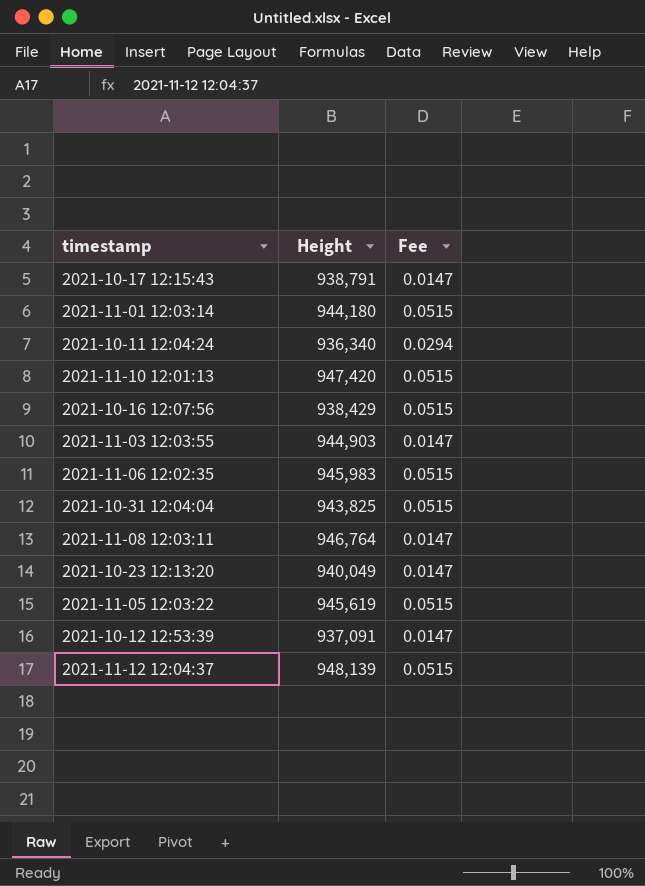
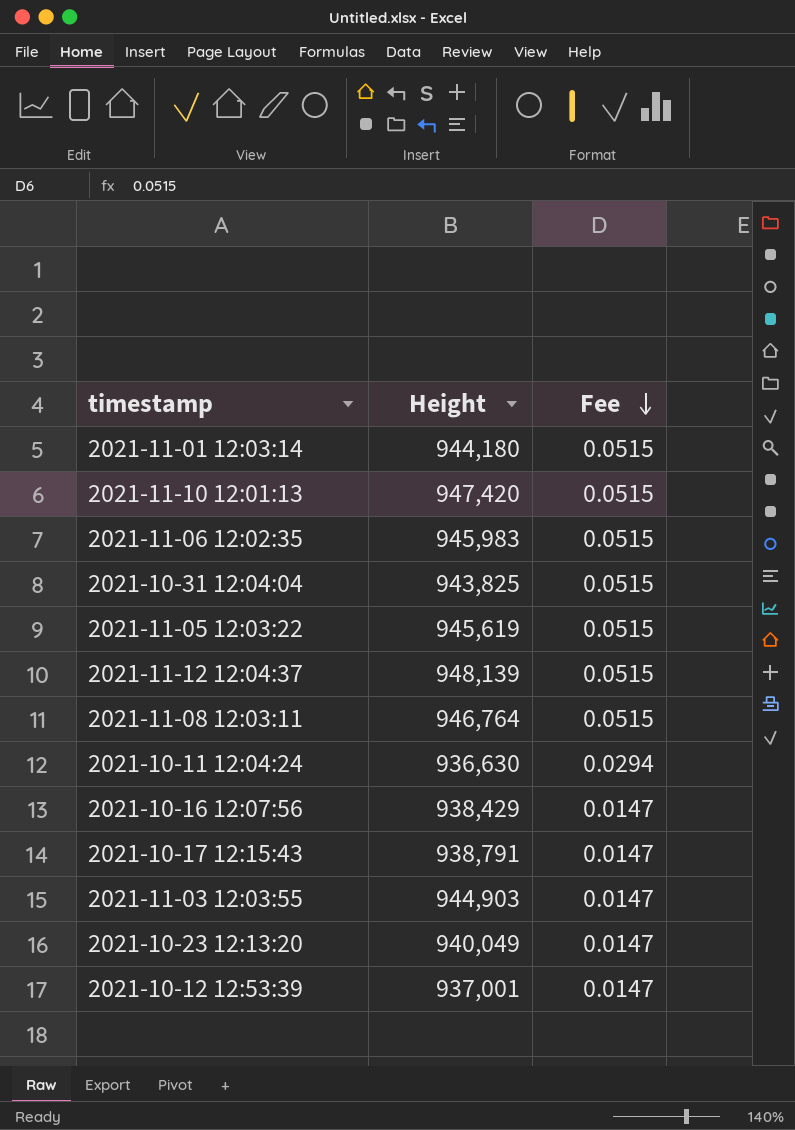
row order: none -> Fee descending
2021-11-08 12:03:11 | Fee: 0.0147 -> 0.0515
2021-10-11 12:04:24 | Height: 936,340 -> 936,630
2021-10-16 12:07:56 | Fee: 0.0515 -> 0.0147
2021-10-12 12:53:39 | Height: 937,091 -> 937,001

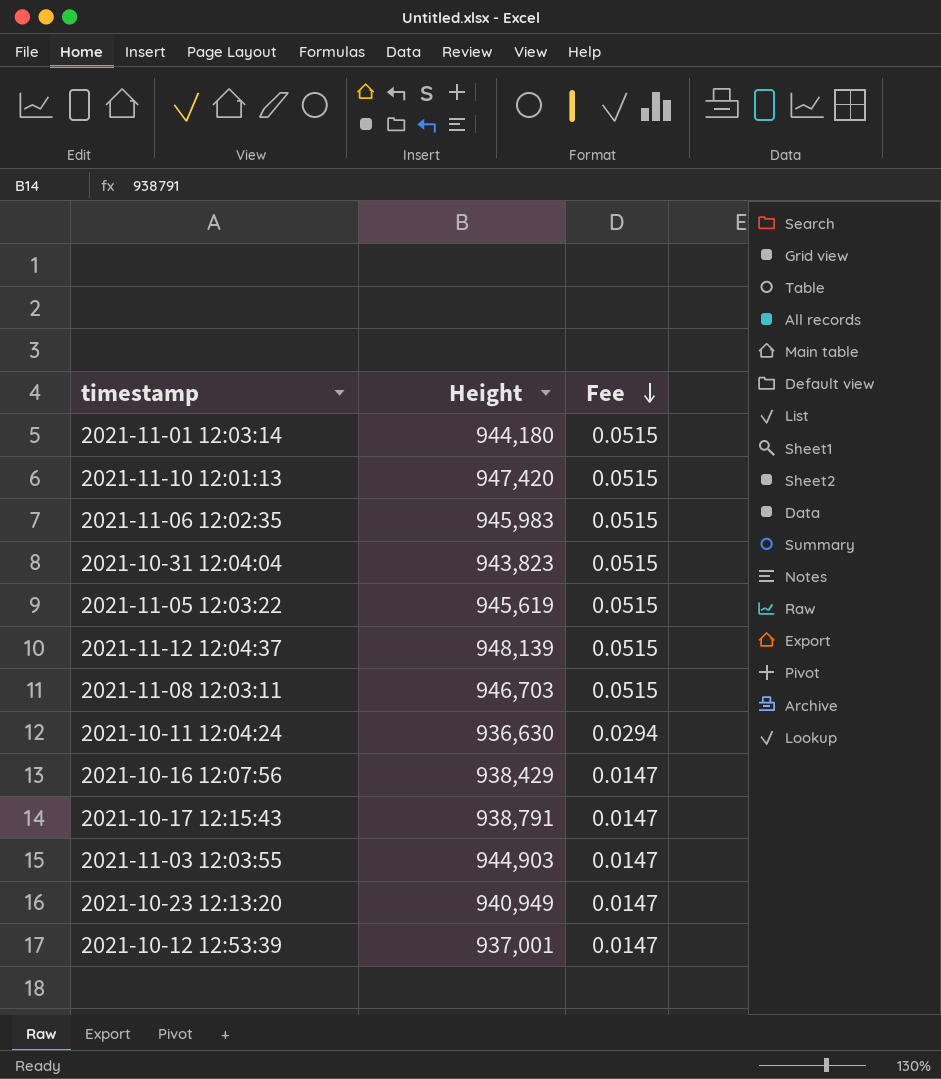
2021-10-31 12:04:04 | Height: 943,825 -> 943,823
2021-11-08 12:03:11 | Height: 946,764 -> 946,703
2021-10-23 12:13:20 | Height: 940,049 -> 940,949

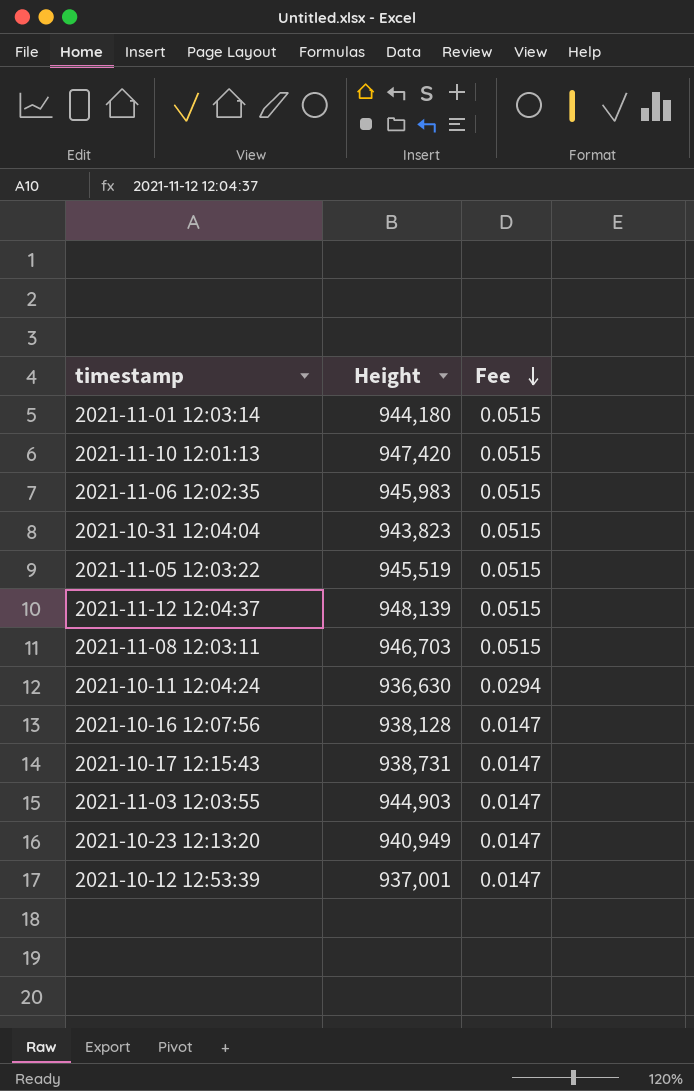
2021-11-05 12:03:22 | Height: 945,619 -> 945,519
2021-10-16 12:07:56 | Height: 938,429 -> 938,128
2021-10-17 12:15:43 | Height: 938,791 -> 938,731

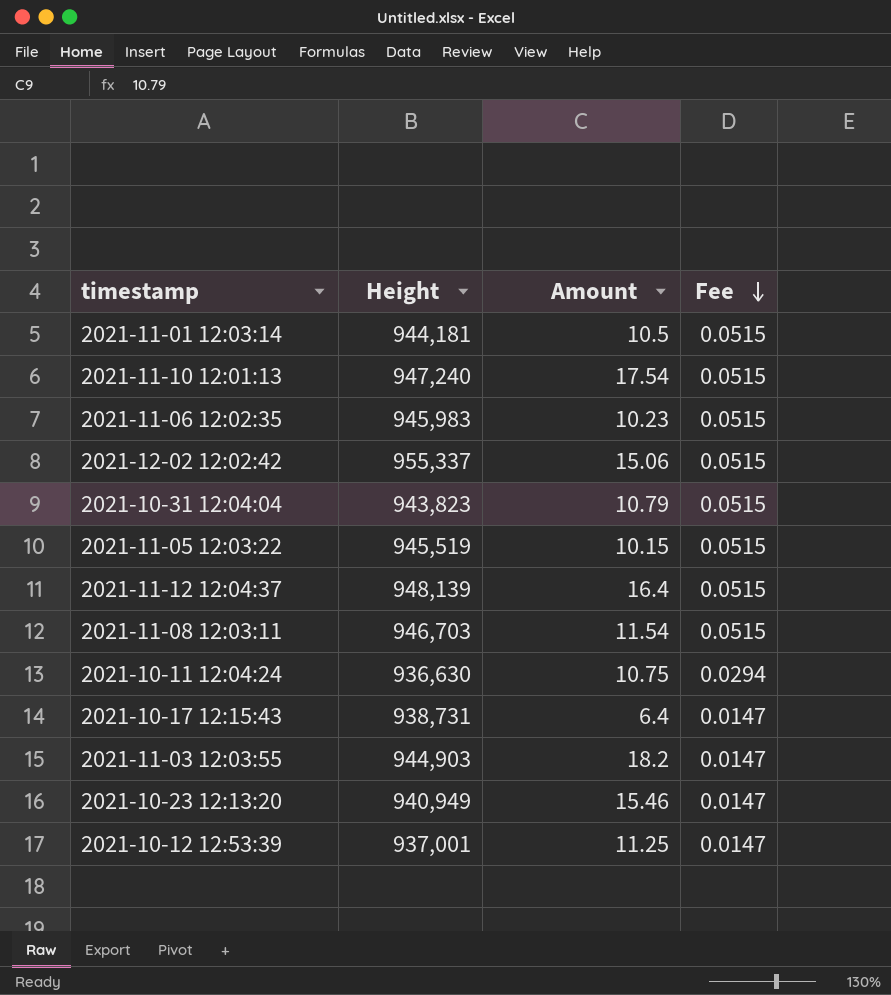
column Amount | position: none -> 3
row 2021-10-16 12:07:56: 938,128 | 0.0147 -> none
2021-11-01 12:03:14 | Height: 944,180 -> 944,181
2021-11-10 12:01:13 | Height: 947,420 -> 947,240
row 2021-12-02 12:02:42: none -> 955,337 | 15.06 | 0.0515

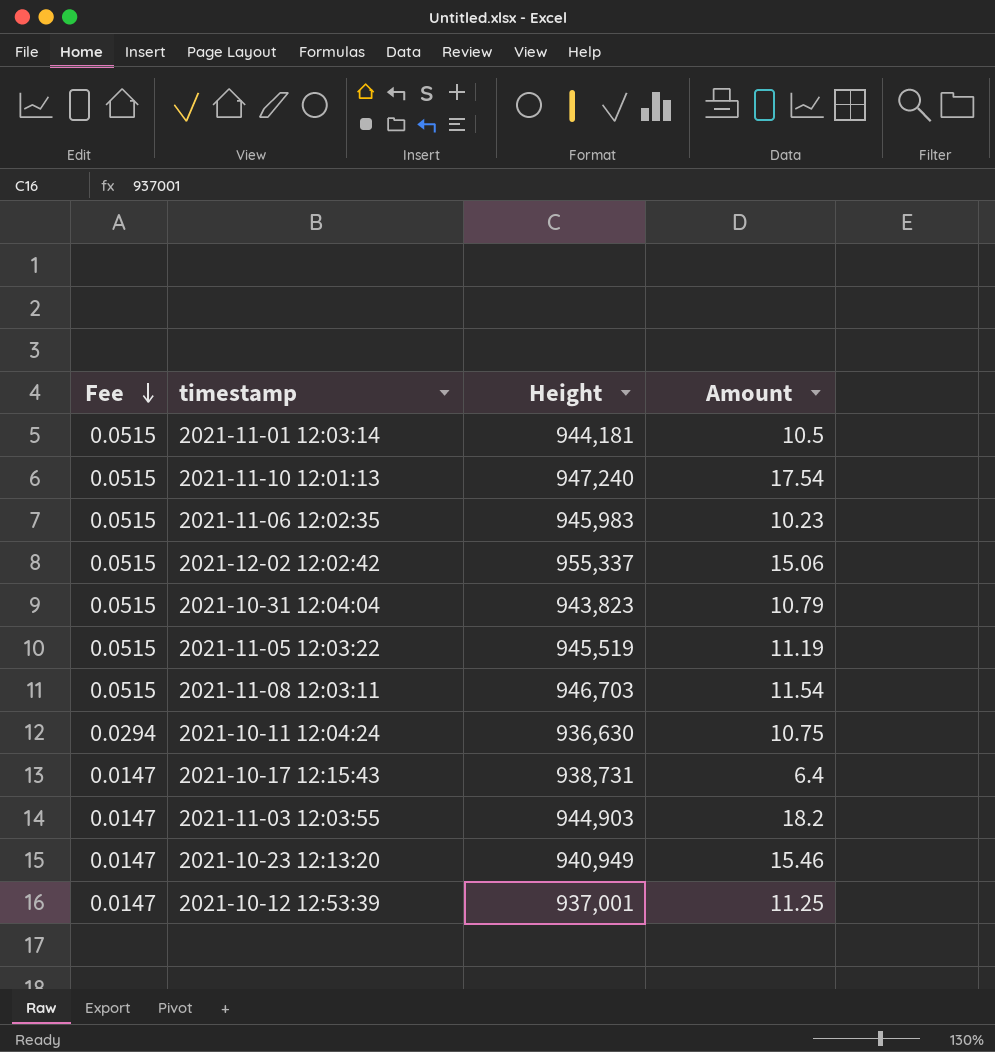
column Fee | position: 4 -> 1
row 2021-11-12 12:04:37: 948,139 | 16.4 | 0.0515 -> none
2021-11-05 12:03:22 | Amount: 10.15 -> 11.19

